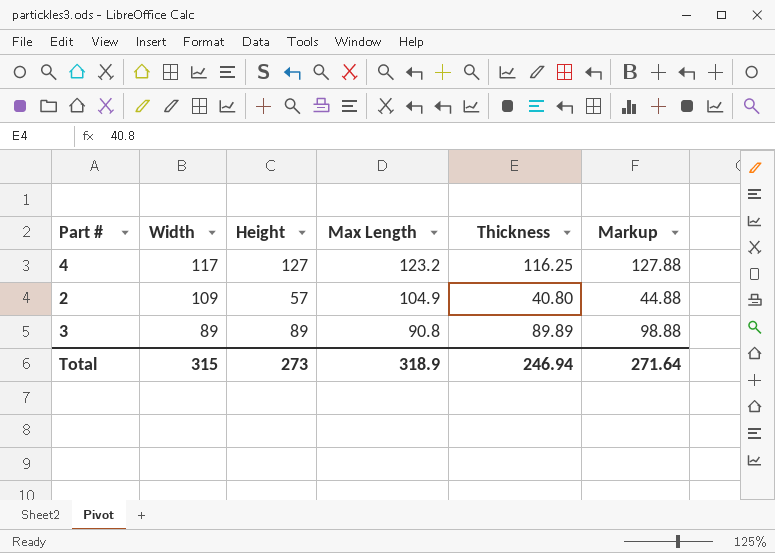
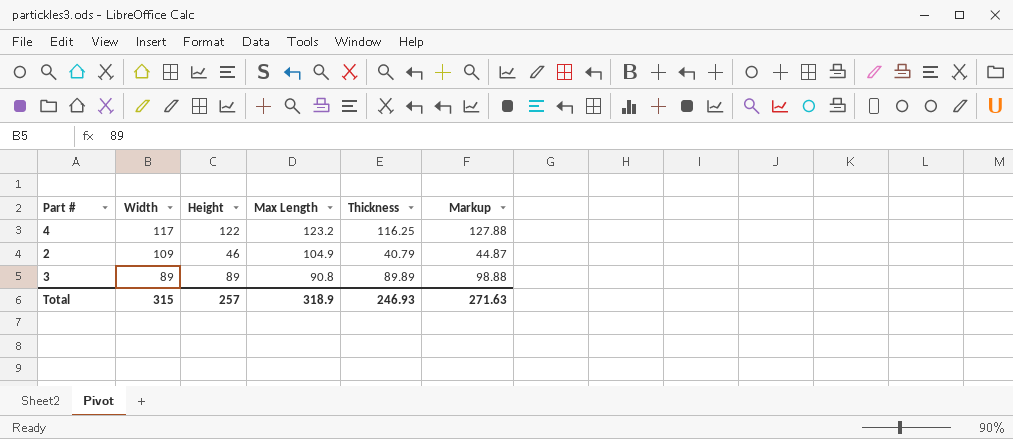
4 | Height: 127 -> 122
2 | Height: 57 -> 46
2 | Thickness: 40.80 -> 40.79
2 | Markup: 44.88 -> 44.87
Total | Height: 273 -> 257
Total | Thickness: 246.94 -> 246.93
Total | Markup: 271.64 -> 271.63

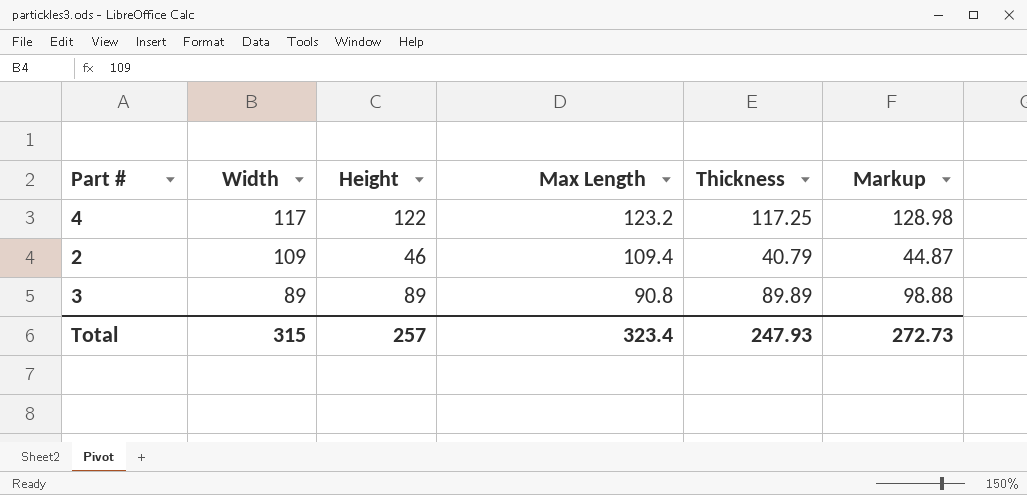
4 | Thickness: 116.25 -> 117.25
4 | Markup: 127.88 -> 128.98
2 | Max Length: 104.9 -> 109.4
Total | Max Length: 318.9 -> 323.4
Total | Thickness: 246.93 -> 247.93
Total | Markup: 271.63 -> 272.73

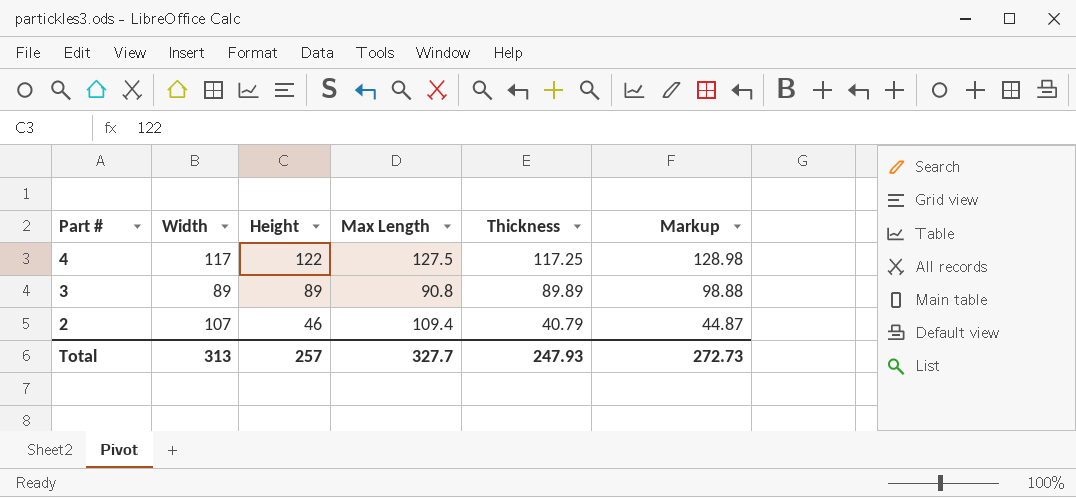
row order: Width descending -> Part # descending
4 | Max Length: 123.2 -> 127.5
2 | Width: 109 -> 107
Total | Width: 315 -> 313
Total | Max Length: 323.4 -> 327.7

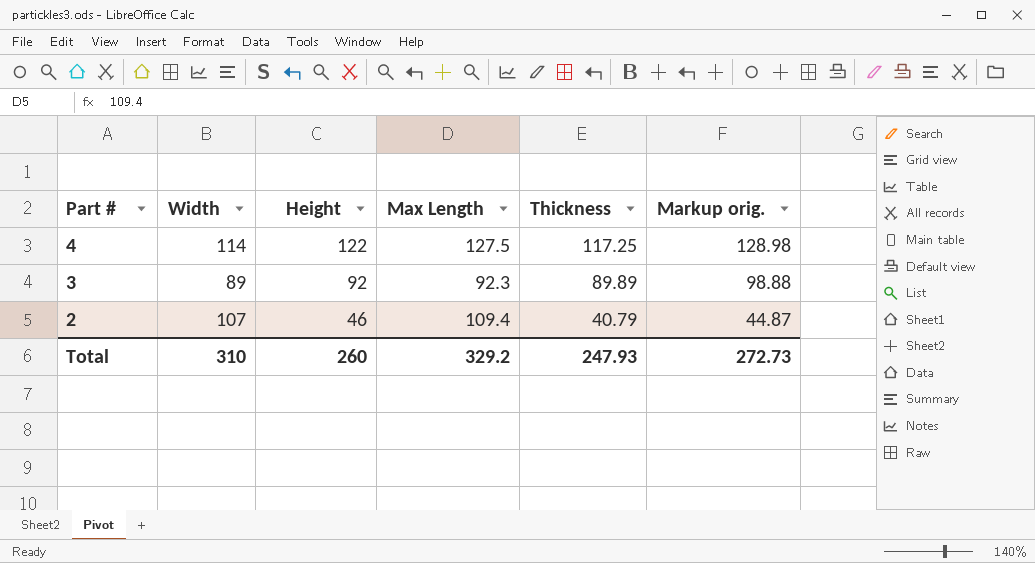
column name: Markup -> Markup orig.
4 | Width: 117 -> 114
3 | Height: 89 -> 92
3 | Max Length: 90.8 -> 92.3
Total | Width: 313 -> 310
Total | Height: 257 -> 260
Total | Max Length: 327.7 -> 329.2

